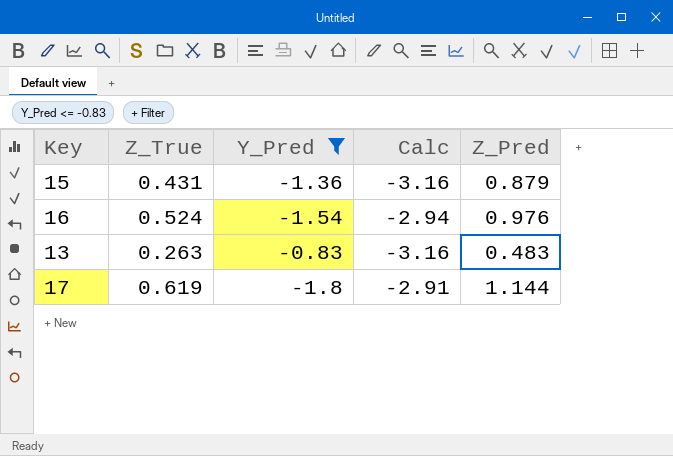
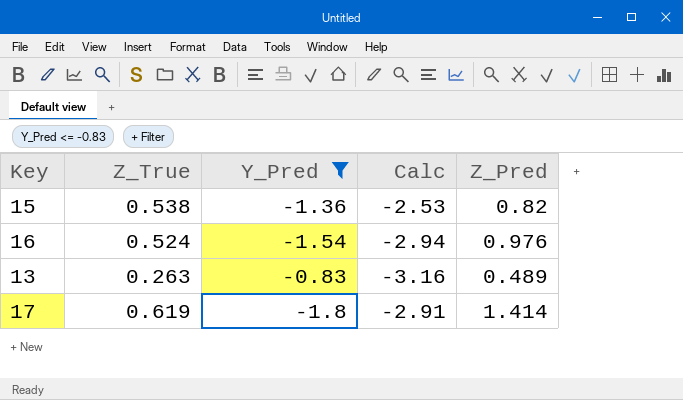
15 | Z_True: 0.431 -> 0.538
15 | Calc: -3.16 -> -2.53
15 | Z_Pred: 0.879 -> 0.82
13 | Z_Pred: 0.483 -> 0.489
17 | Z_Pred: 1.144 -> 1.414

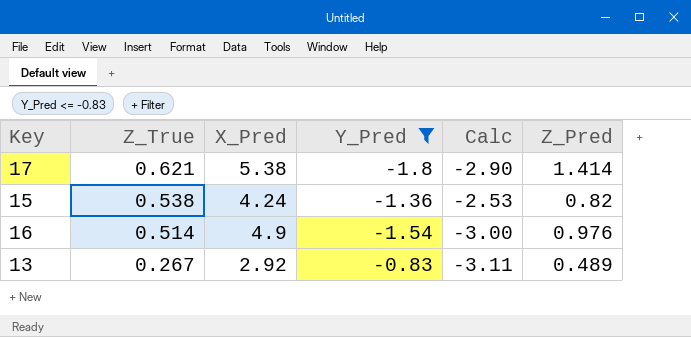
row order: none -> Z_True descending
column X_Pred | position: none -> 3
17 | Z_True: 0.619 -> 0.621
17 | Calc: -2.91 -> -2.90
16 | Z_True: 0.524 -> 0.514
16 | Calc: -2.94 -> -3.00
13 | Z_True: 0.263 -> 0.267
13 | Calc: -3.16 -> -3.11

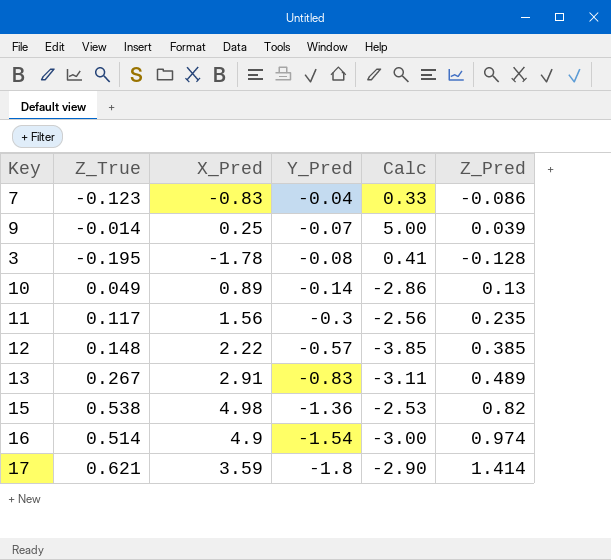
filter: Y_Pred <= -0.83 -> none
row order: Z_True descending -> Y_Pred descending
13 | X_Pred: 2.92 -> 2.91
15 | X_Pred: 4.24 -> 4.98
16 | Z_Pred: 0.976 -> 0.974
17 | X_Pred: 5.38 -> 3.59

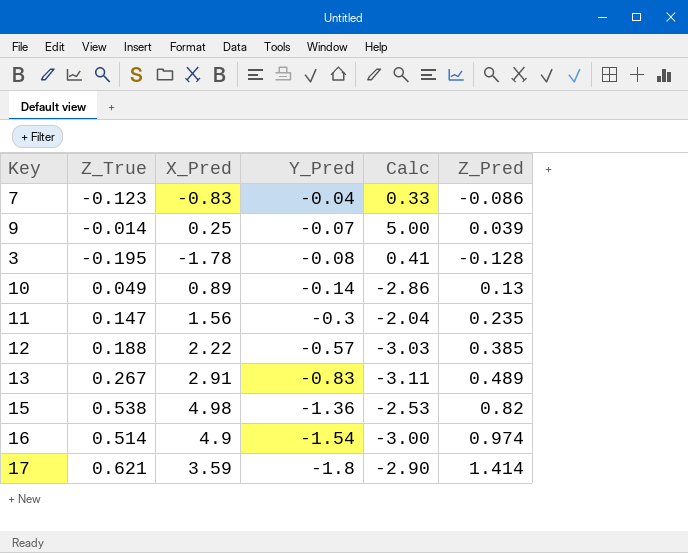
11 | Z_True: 0.117 -> 0.147
11 | Calc: -2.56 -> -2.04
12 | Z_True: 0.148 -> 0.188
12 | Calc: -3.85 -> -3.03

